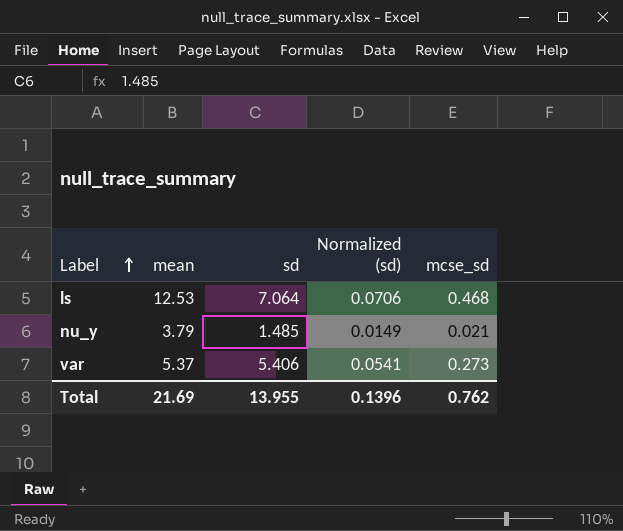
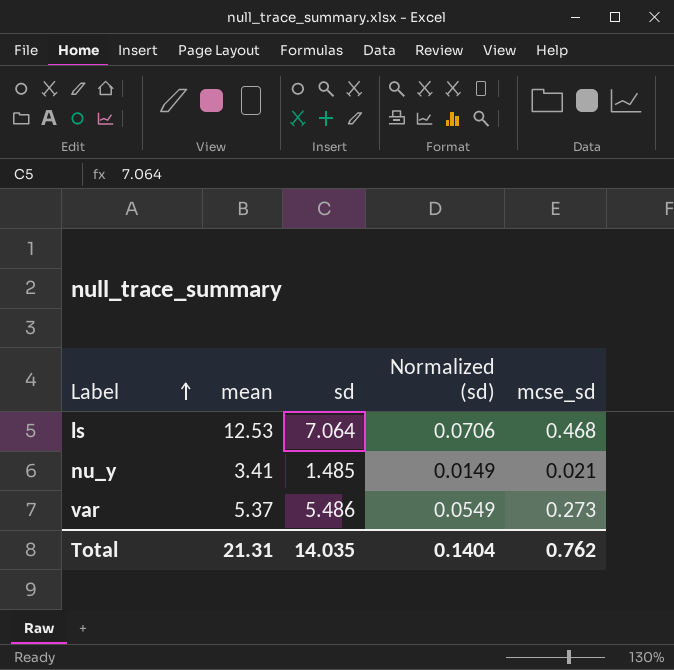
nu_y | mean: 3.79 -> 3.41
var | sd: 5.406 -> 5.486
var | Normalized (sd): 0.0541 -> 0.0549
Total | mean: 21.69 -> 21.31
Total | sd: 13.955 -> 14.035
Total | Normalized (sd): 0.1396 -> 0.1404

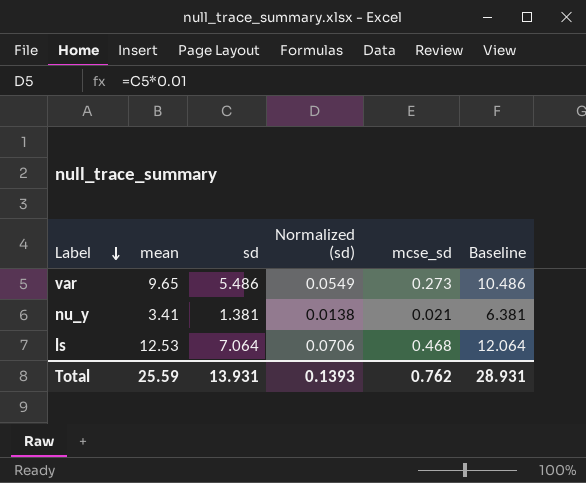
row order: Label ascending -> Label descending
column Baseline | formula: none -> [sd] + 5
var | mean: 5.37 -> 9.65
nu_y | sd: 1.485 -> 1.381
nu_y | Normalized (sd): 0.0149 -> 0.0138
Total | mean: 21.31 -> 25.59
Total | sd: 14.035 -> 13.931
Total | Normalized (sd): 0.1404 -> 0.1393

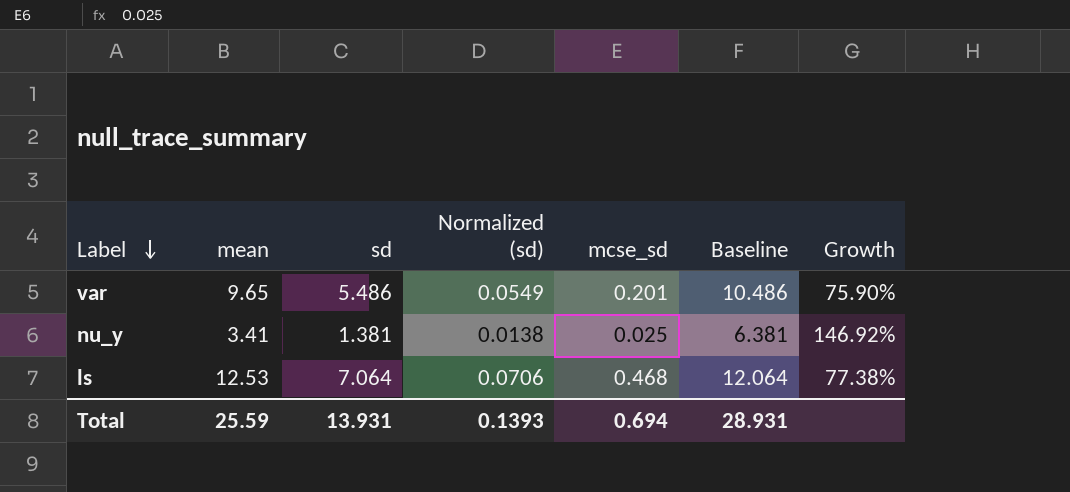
column Growth | formula: none -> ([mean] - [sd]) / [sd]
var | mcse_sd: 0.273 -> 0.201
nu_y | mcse_sd: 0.021 -> 0.025
Total | mcse_sd: 0.762 -> 0.694

